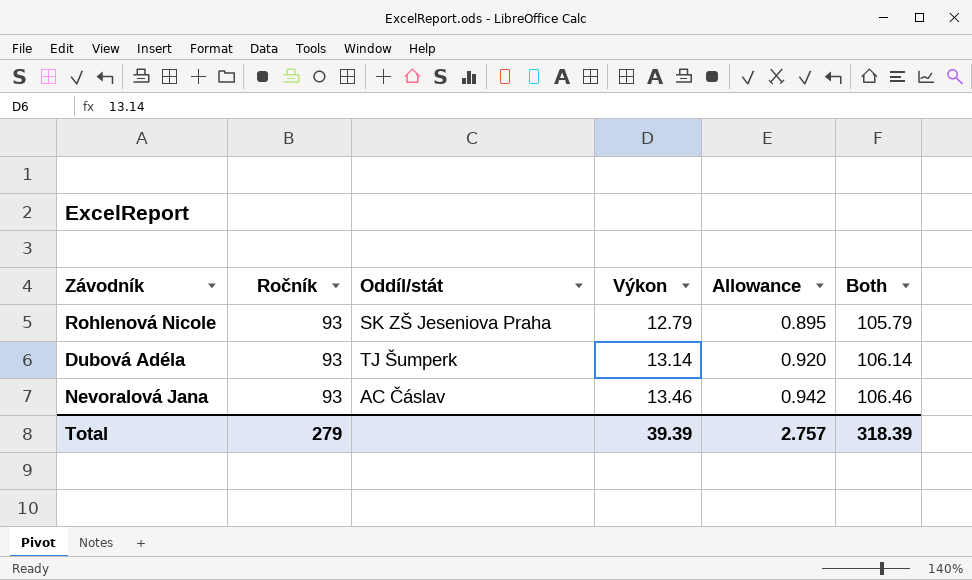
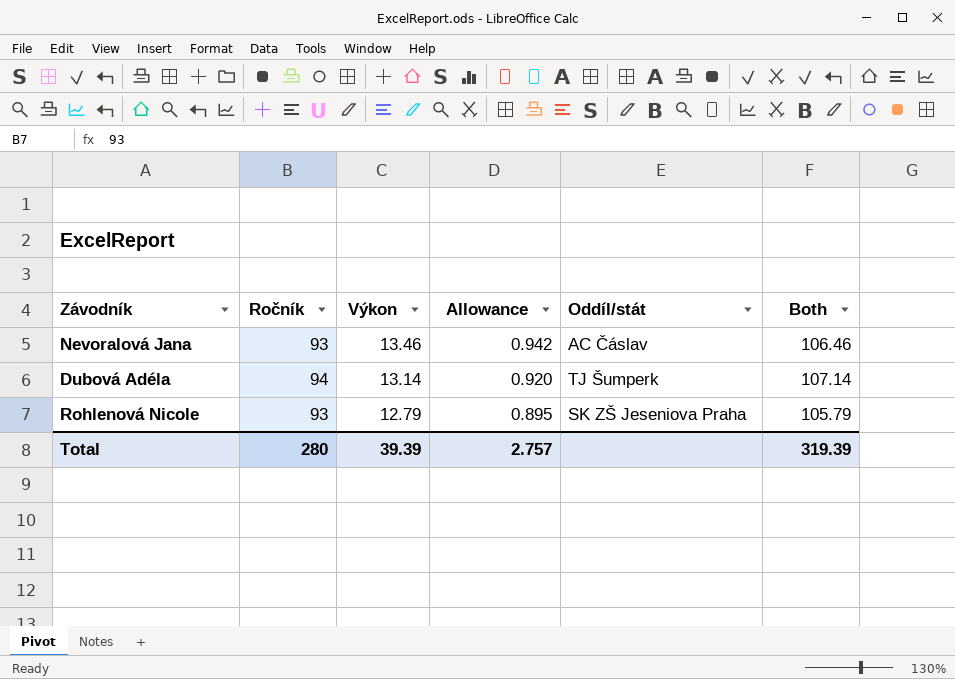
row order: Výkon ascending -> Výkon descending
column Oddíl/stát | position: 3 -> 5
Dubová Adéla | Ročník: 93 -> 94
Dubová Adéla | Both: 106.14 -> 107.14
Total | Ročník: 279 -> 280
Total | Both: 318.39 -> 319.39

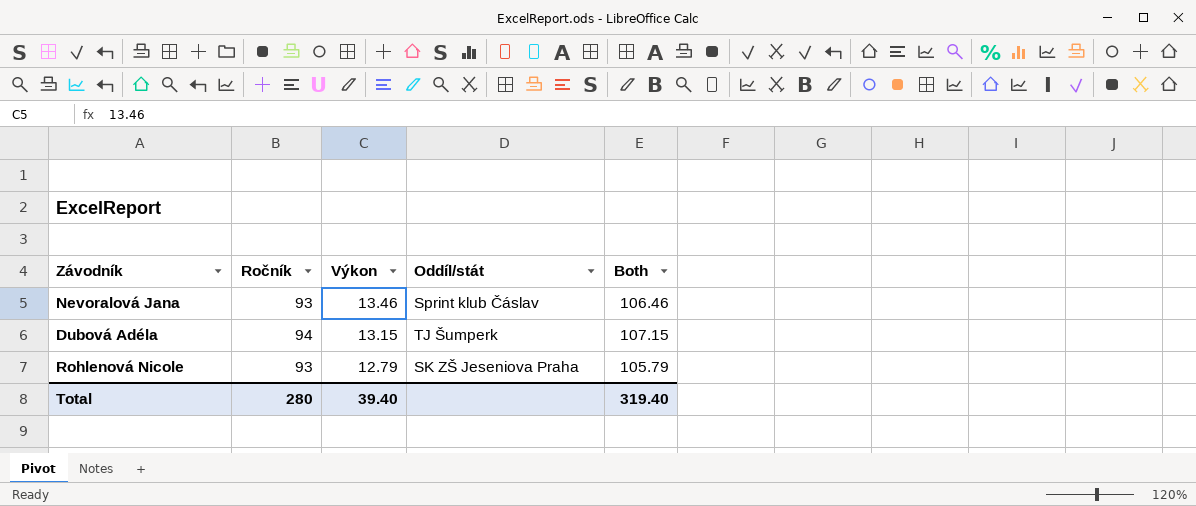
column Allowance | formula: [Výkon] * 0.07 -> none
Nevoralová Jana | Oddíl/stát: AC Čáslav -> Sprint klub Čáslav
Dubová Adéla | Výkon: 13.14 -> 13.15
Dubová Adéla | Both: 107.14 -> 107.15
Total | Výkon: 39.39 -> 39.40
Total | Both: 319.39 -> 319.40

